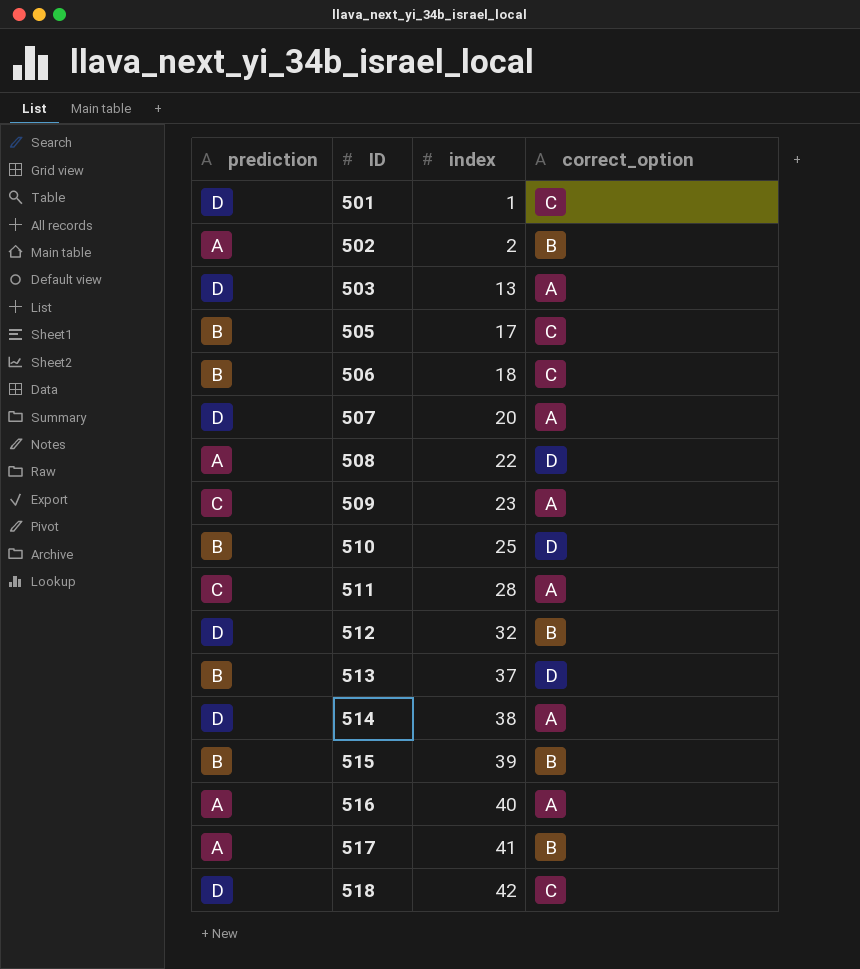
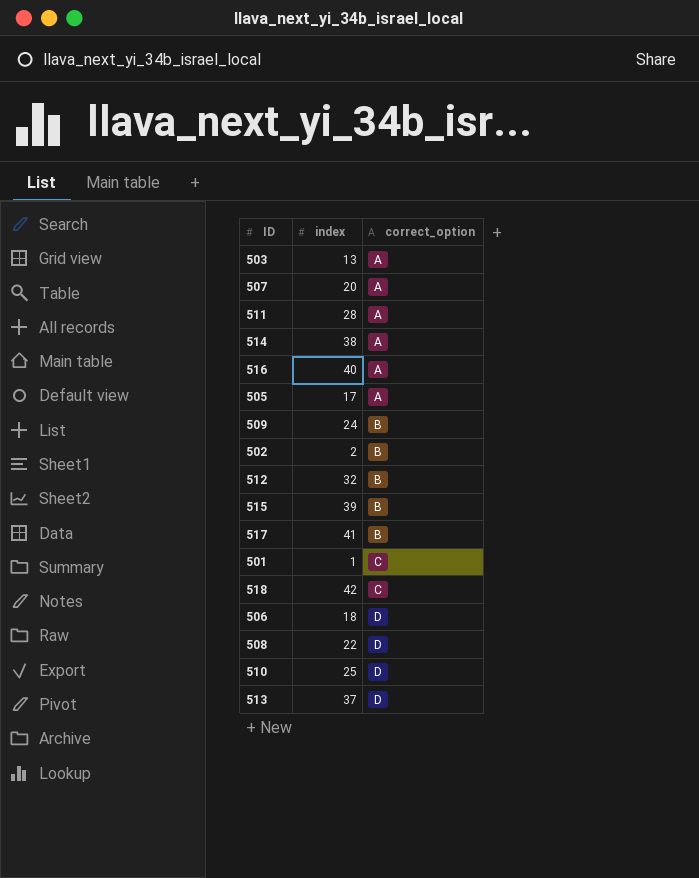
row order: ID ascending -> correct_option ascending
column prediction | position: 1 -> none
505 | correct_option: C -> A
509 | index: 23 -> 24
509 | correct_option: A -> B
506 | correct_option: C -> D

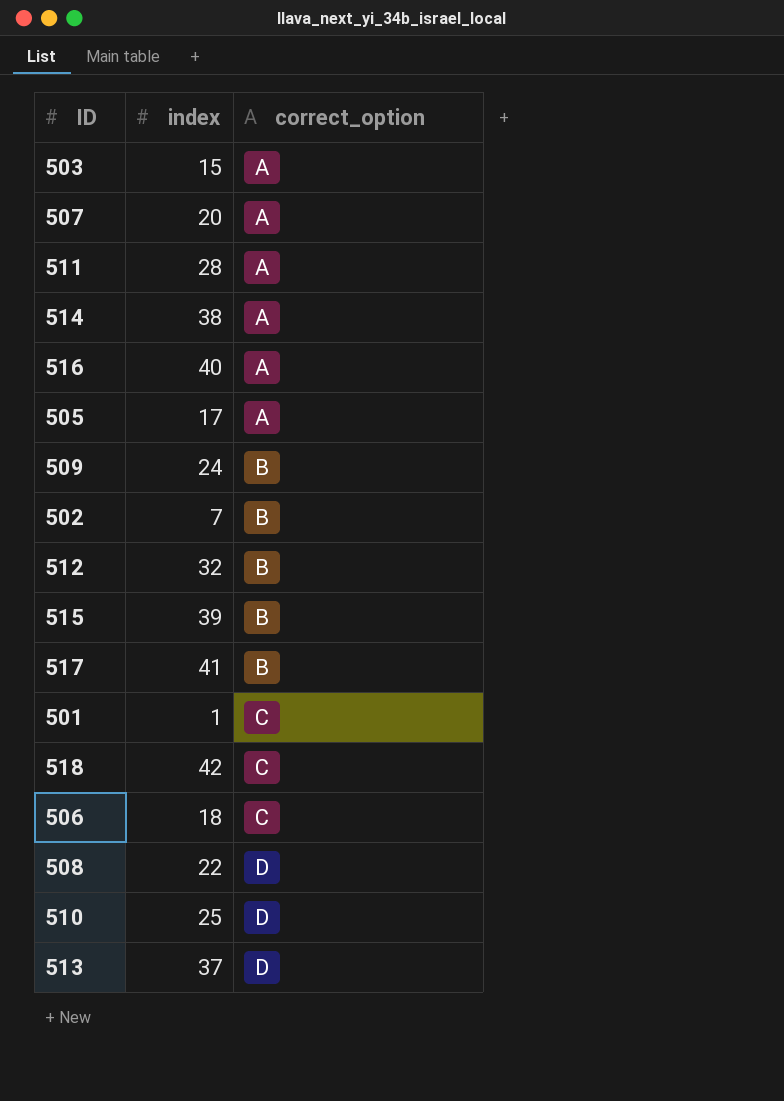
503 | index: 13 -> 15
502 | index: 2 -> 7
506 | correct_option: D -> C

